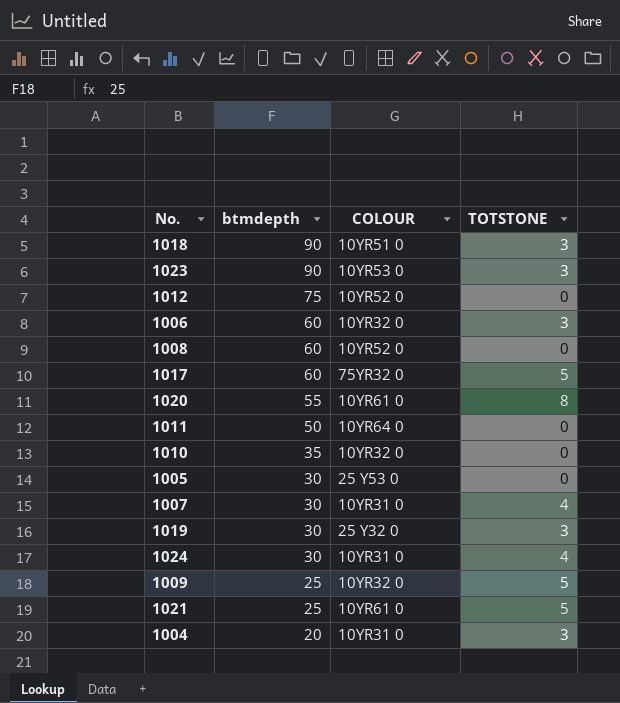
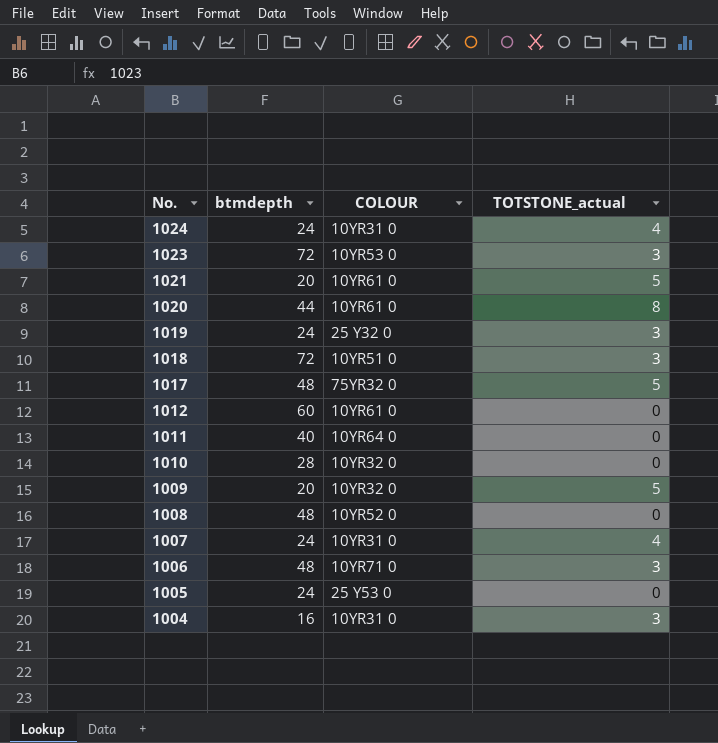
row order: btmdepth descending -> No. descending
column name: TOTSTONE -> TOTSTONE_actual
1024 | btmdepth: 30 -> 24
1023 | btmdepth: 90 -> 72
1021 | btmdepth: 25 -> 20
1020 | btmdepth: 55 -> 44
1019 | btmdepth: 30 -> 24
1018 | btmdepth: 90 -> 72
1017 | btmdepth: 60 -> 48
1012 | btmdepth: 75 -> 60
1012 | COLOUR: 10YR52 0 -> 10YR61 0
1011 | btmdepth: 50 -> 40
1010 | btmdepth: 35 -> 28
1009 | btmdepth: 25 -> 20
1008 | btmdepth: 60 -> 48
1007 | btmdepth: 30 -> 24
1006 | btmdepth: 60 -> 48
1006 | COLOUR: 10YR32 0 -> 10YR71 0
1005 | btmdepth: 30 -> 24
1004 | btmdepth: 20 -> 16

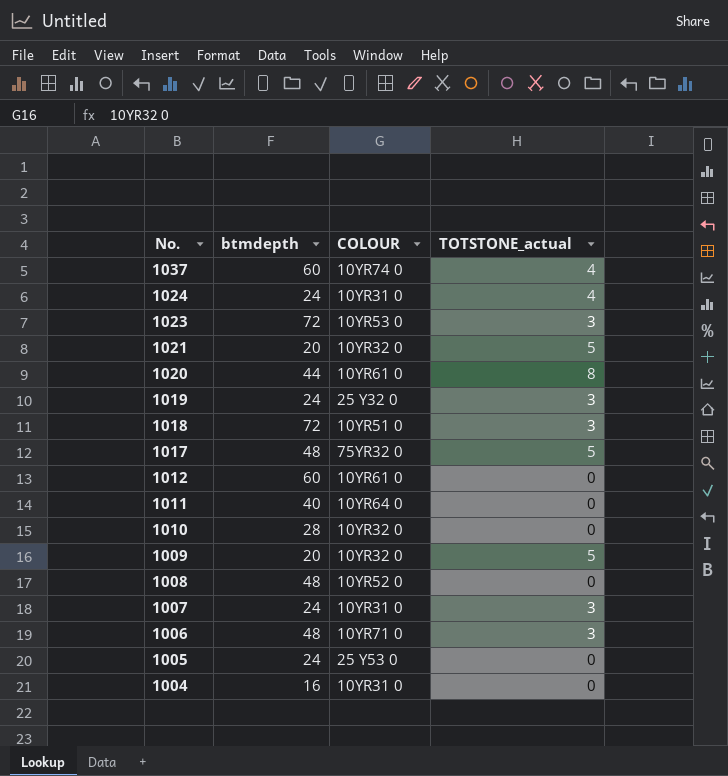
row 1037: none -> 60 | 10YR74 0 | 4
1021 | COLOUR: 10YR61 0 -> 10YR32 0
1007 | TOTSTONE_actual: 4 -> 3
1004 | TOTSTONE_actual: 3 -> 0

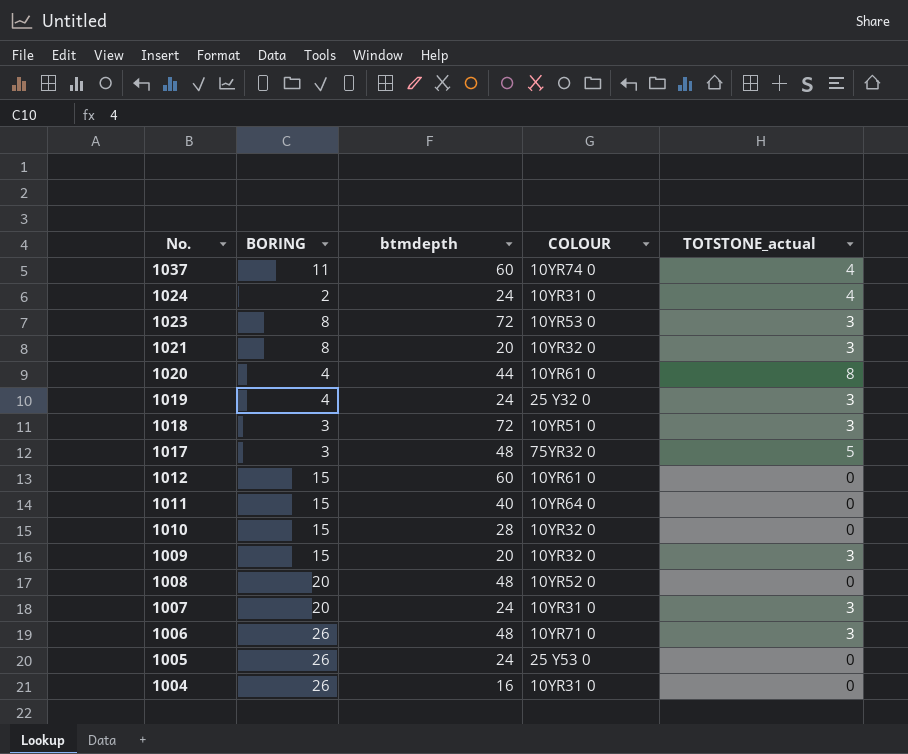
column BORING | position: none -> 2
1021 | TOTSTONE_actual: 5 -> 3
1009 | TOTSTONE_actual: 5 -> 3

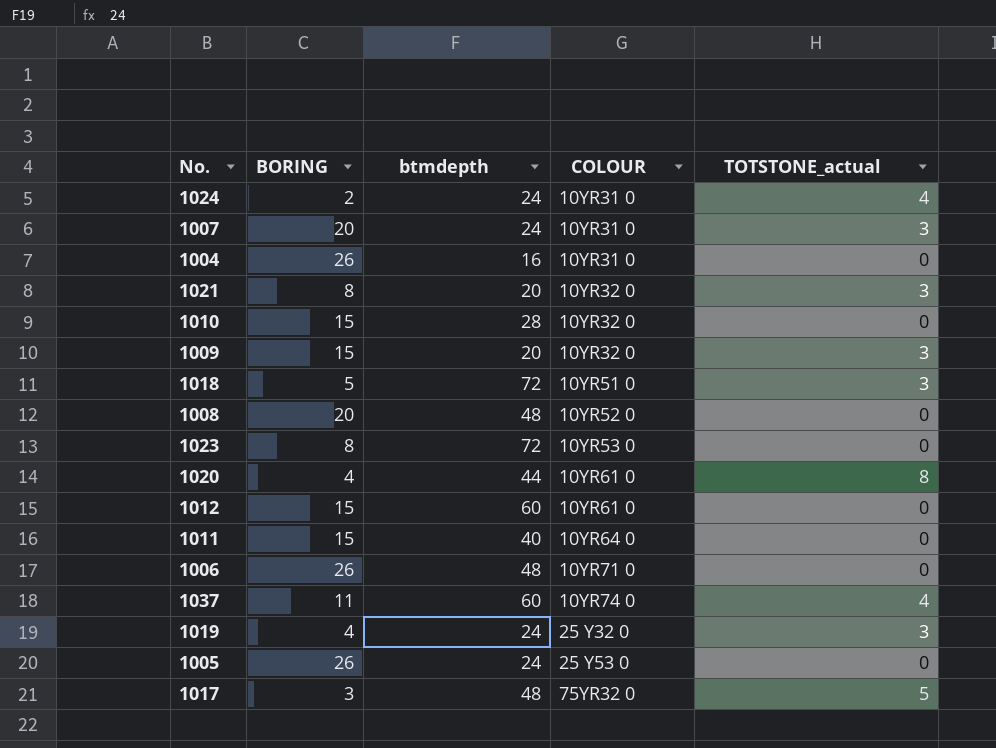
row order: No. descending -> COLOUR ascending
1018 | BORING: 3 -> 5
1023 | TOTSTONE_actual: 3 -> 0
1006 | TOTSTONE_actual: 3 -> 0

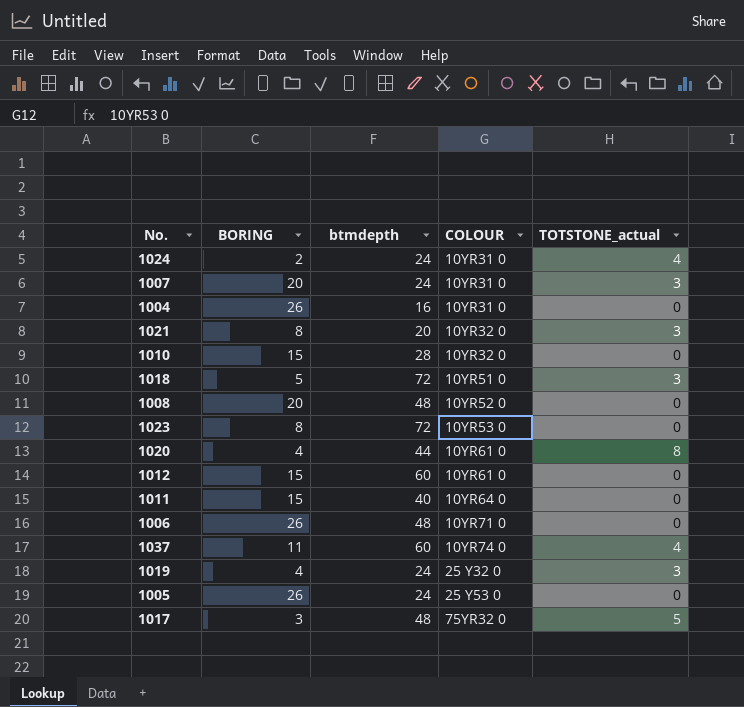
row 1009: 15 | 20 | 10YR32 0 | 3 -> none

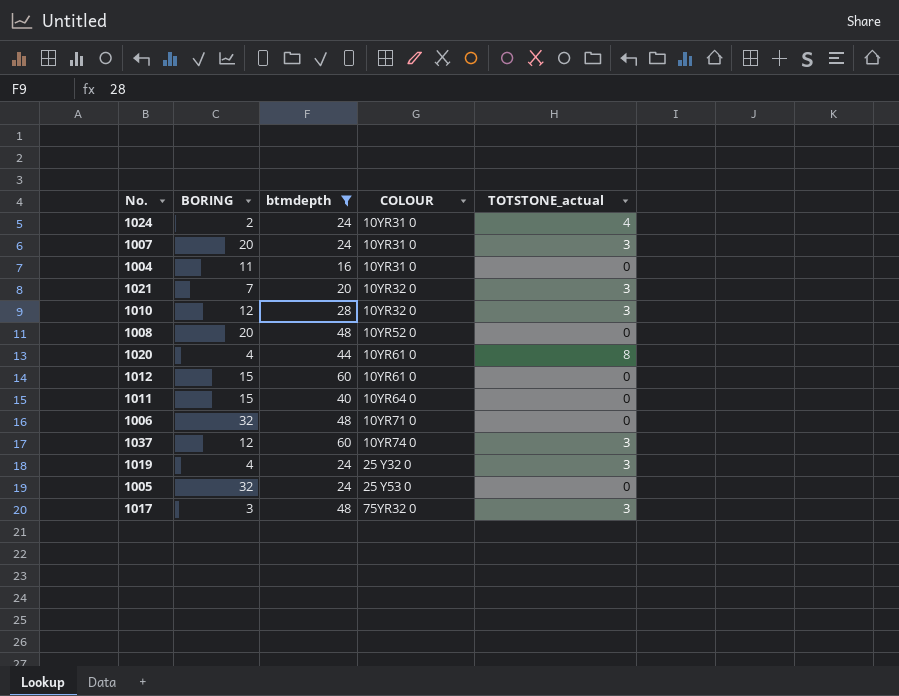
filter: none -> btmdepth != 72
1004 | BORING: 26 -> 11
1021 | BORING: 8 -> 7
1010 | BORING: 15 -> 12
1010 | TOTSTONE_actual: 0 -> 3
1006 | BORING: 26 -> 32
1037 | BORING: 11 -> 12
1037 | TOTSTONE_actual: 4 -> 3
1005 | BORING: 26 -> 32
1017 | TOTSTONE_actual: 5 -> 3

